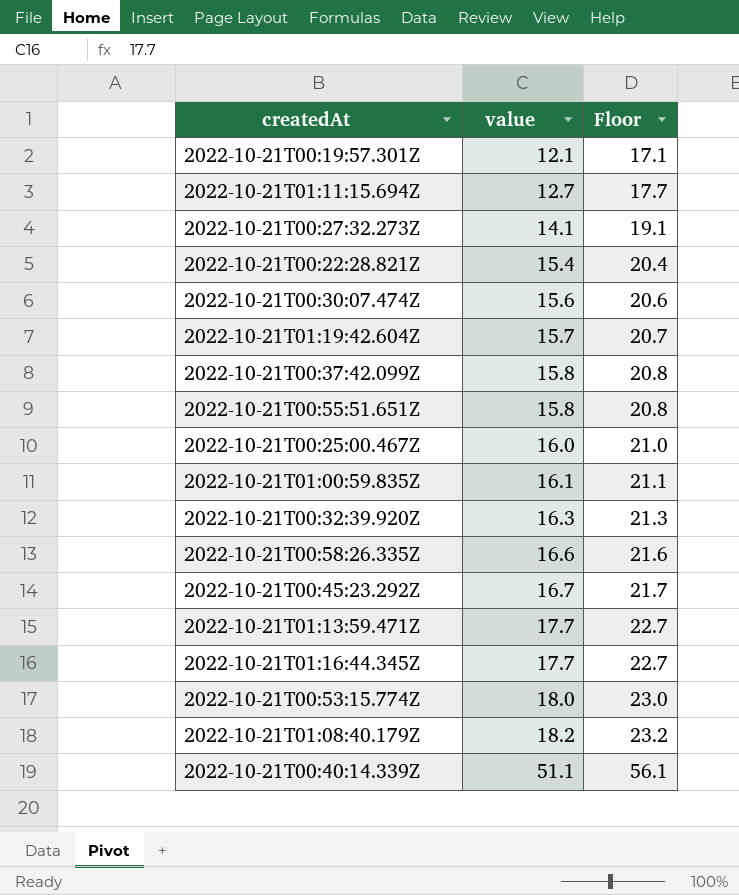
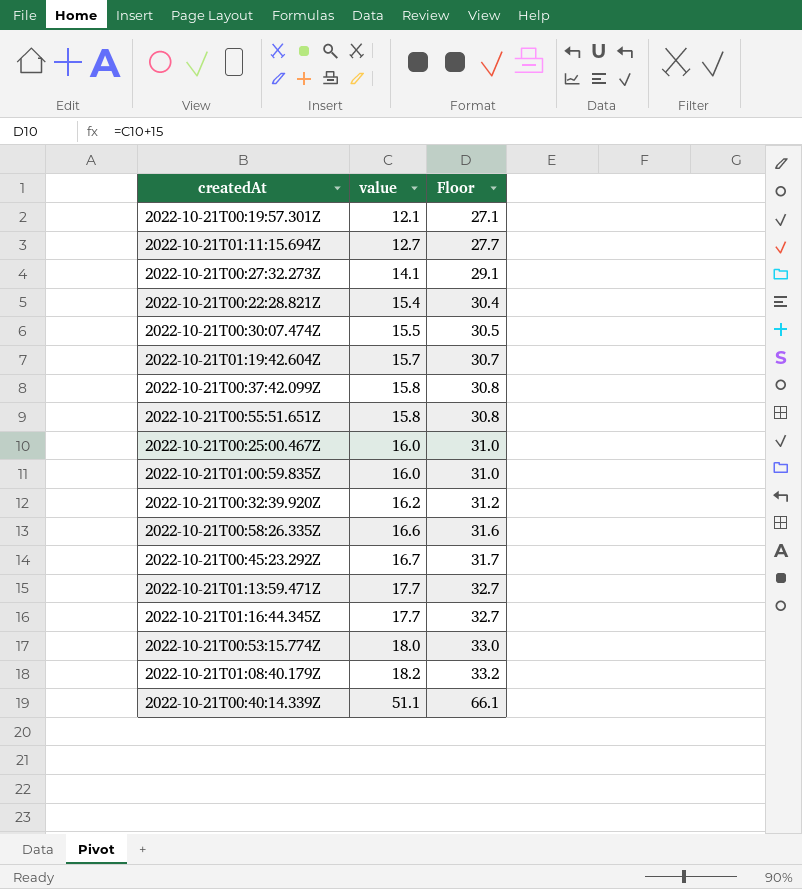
column Floor | formula: [value] + 5 -> [value] + 15
2022-10-21T00:30:07.474Z | value: 15.6 -> 15.5
2022-10-21T01:00:59.835Z | value: 16.1 -> 16.0
2022-10-21T00:32:39.920Z | value: 16.3 -> 16.2

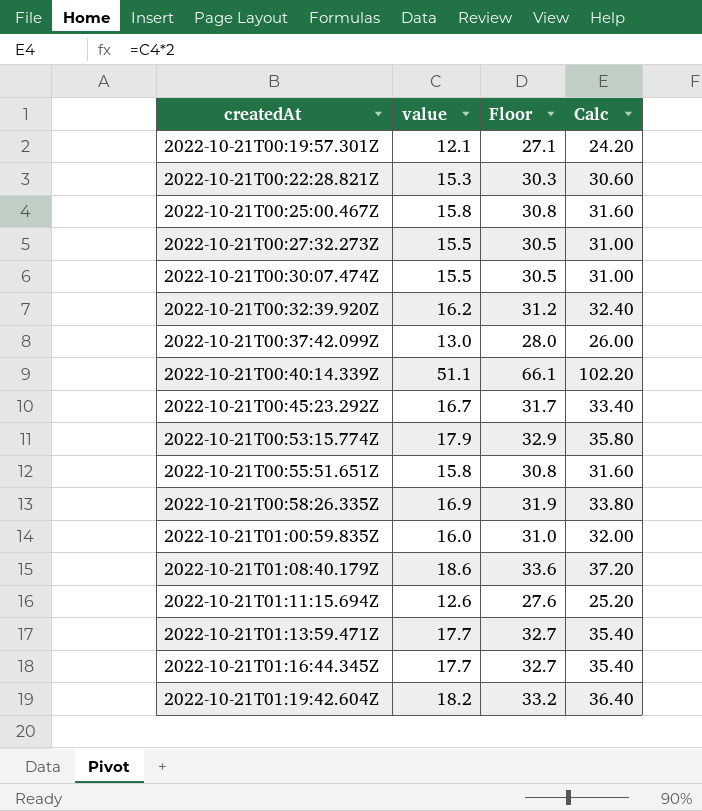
row order: value ascending -> createdAt ascending
column Calc | formula: none -> [value] * 2
2022-10-21T00:22:28.821Z | value: 15.4 -> 15.3
2022-10-21T00:22:28.821Z | Floor: 30.4 -> 30.3
2022-10-21T00:25:00.467Z | value: 16.0 -> 15.8
2022-10-21T00:25:00.467Z | Floor: 31.0 -> 30.8
2022-10-21T00:27:32.273Z | value: 14.1 -> 15.5
2022-10-21T00:27:32.273Z | Floor: 29.1 -> 30.5
2022-10-21T00:37:42.099Z | value: 15.8 -> 13.0
2022-10-21T00:37:42.099Z | Floor: 30.8 -> 28.0
2022-10-21T00:53:15.774Z | value: 18.0 -> 17.9
2022-10-21T00:53:15.774Z | Floor: 33.0 -> 32.9
2022-10-21T00:58:26.335Z | value: 16.6 -> 16.9
2022-10-21T00:58:26.335Z | Floor: 31.6 -> 31.9
2022-10-21T01:08:40.179Z | value: 18.2 -> 18.6
2022-10-21T01:08:40.179Z | Floor: 33.2 -> 33.6
2022-10-21T01:11:15.694Z | value: 12.7 -> 12.6
2022-10-21T01:11:15.694Z | Floor: 27.7 -> 27.6
2022-10-21T01:19:42.604Z | value: 15.7 -> 18.2
2022-10-21T01:19:42.604Z | Floor: 30.7 -> 33.2

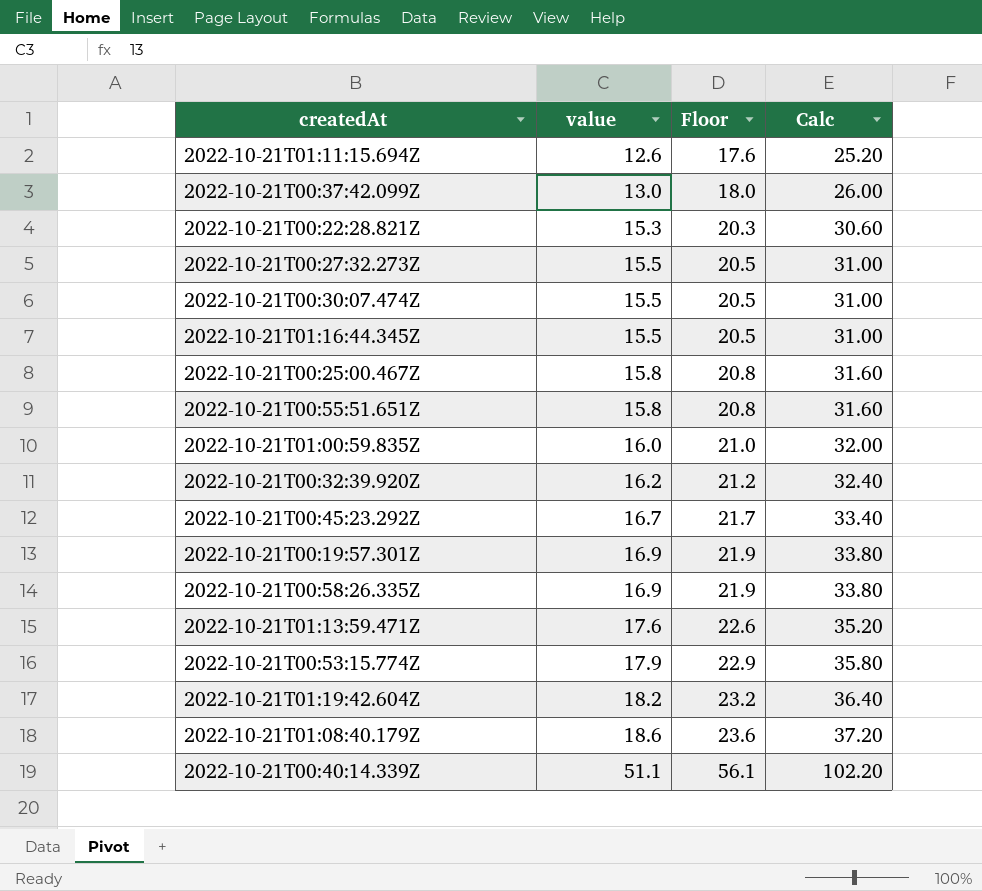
row order: createdAt ascending -> value ascending
column Floor | formula: [value] + 15 -> [value] + 5
2022-10-21T01:16:44.345Z | value: 17.7 -> 15.5
2022-10-21T01:16:44.345Z | Calc: 35.40 -> 31.00
2022-10-21T00:19:57.301Z | value: 12.1 -> 16.9
2022-10-21T00:19:57.301Z | Calc: 24.20 -> 33.80
2022-10-21T01:13:59.471Z | value: 17.7 -> 17.6
2022-10-21T01:13:59.471Z | Calc: 35.40 -> 35.20

